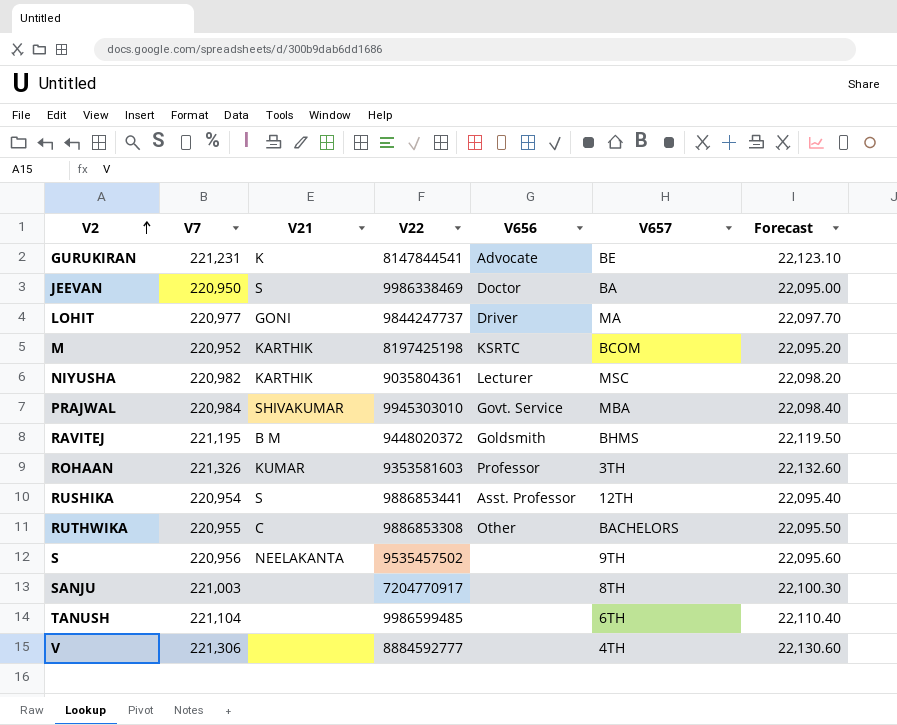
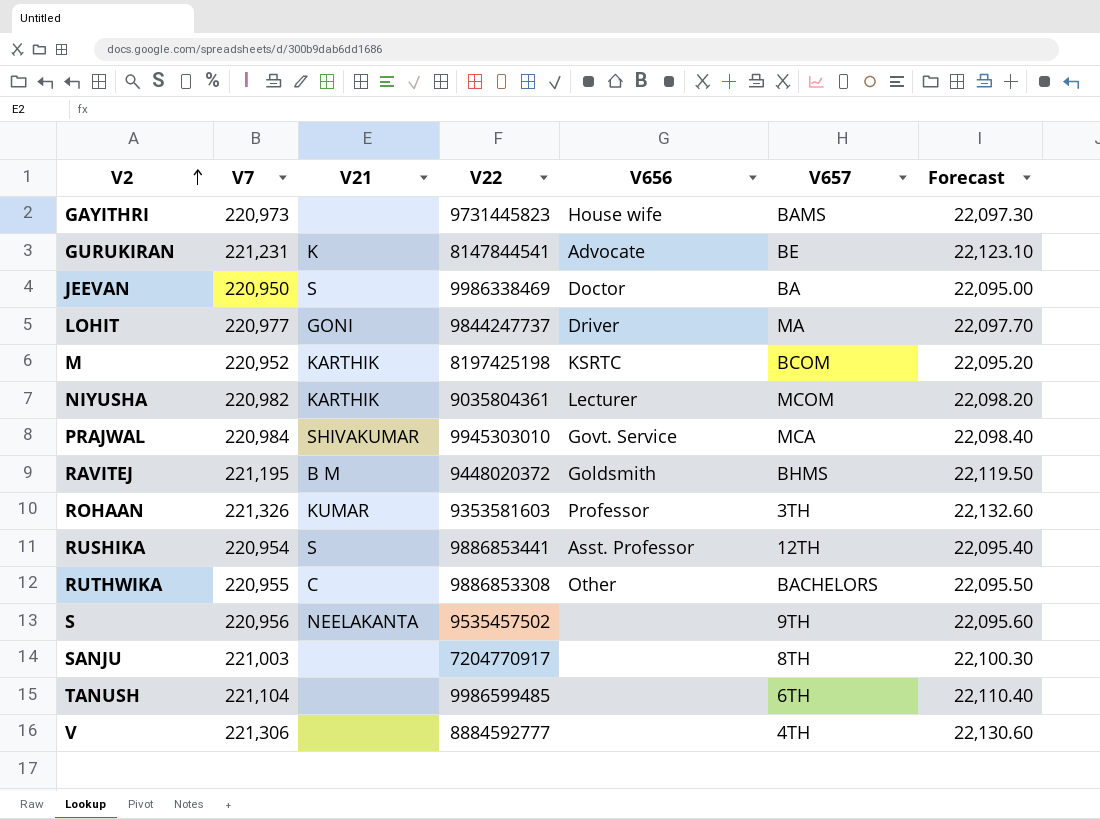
row GAYITHRI: none -> 220,973 | none | 9731445823 | House wife | BAMS | 22,097.30
NIYUSHA | V657: MSC -> MCOM
PRAJWAL | V657: MBA -> MCA

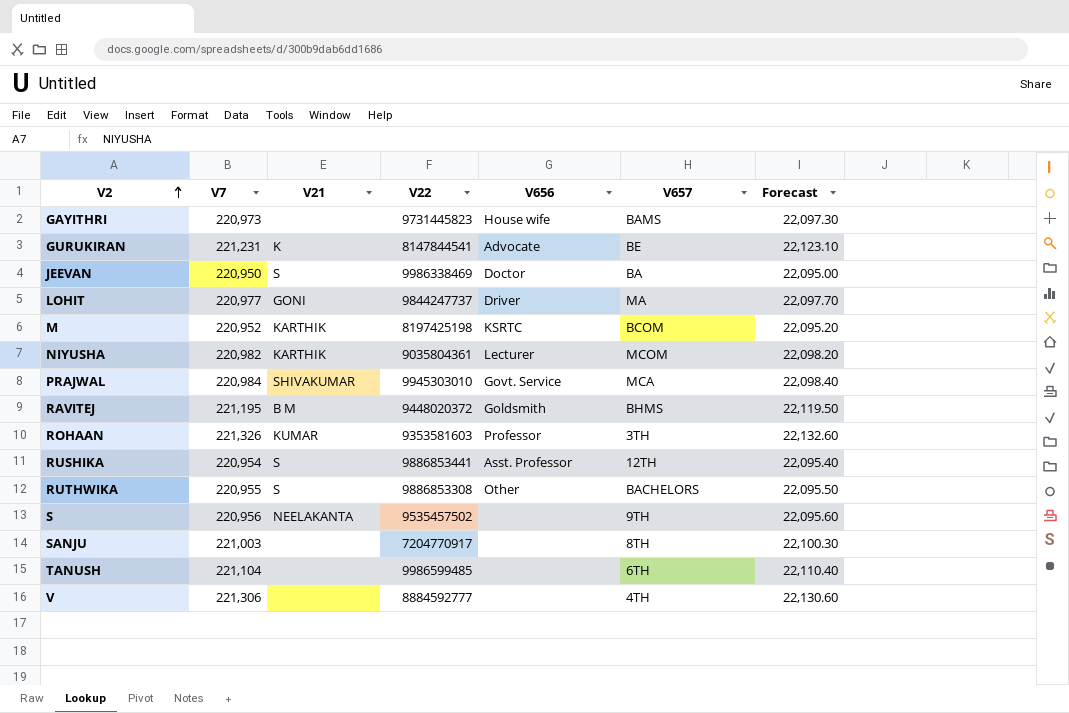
RUTHWIKA | V21: C -> S

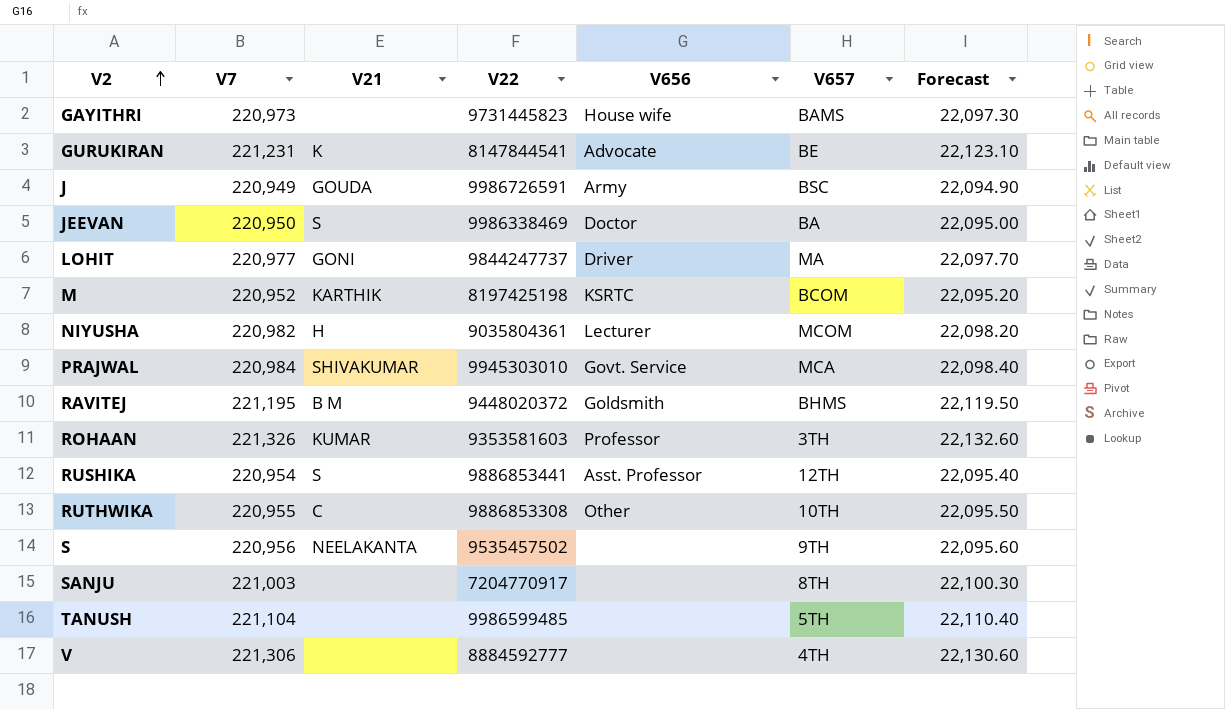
row J: none -> 220,949 | GOUDA | 9986726591 | Army | BSC | 22,094.90
NIYUSHA | V21: KARTHIK -> H
RUTHWIKA | V21: S -> C
RUTHWIKA | V657: BACHELORS -> 10TH
TANUSH | V657: 6TH -> 5TH

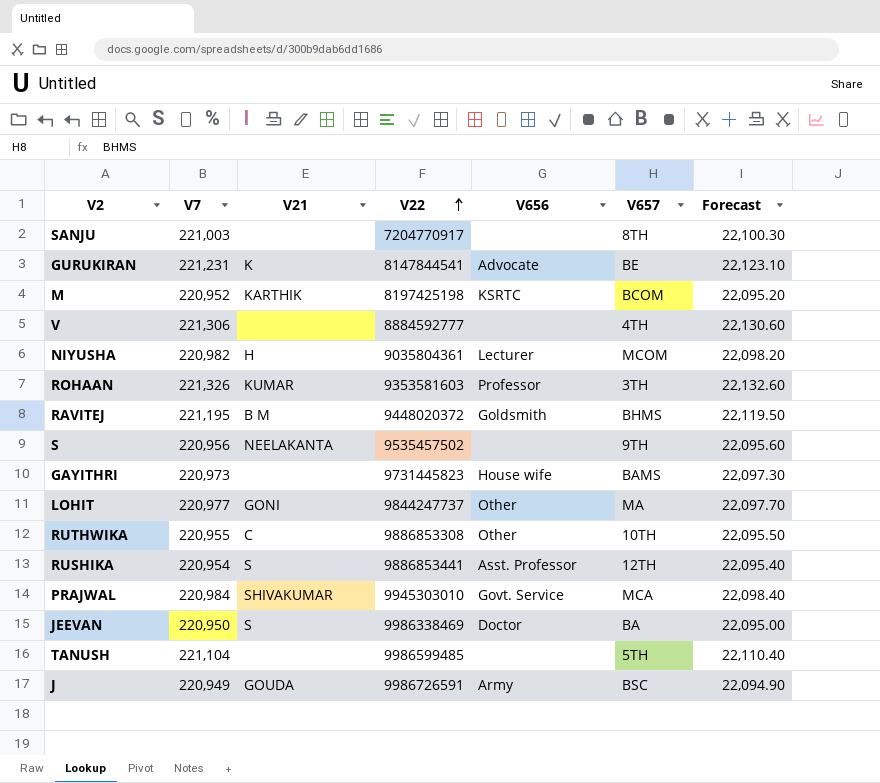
row order: V2 ascending -> V22 ascending
LOHIT | V656: Driver -> Other

